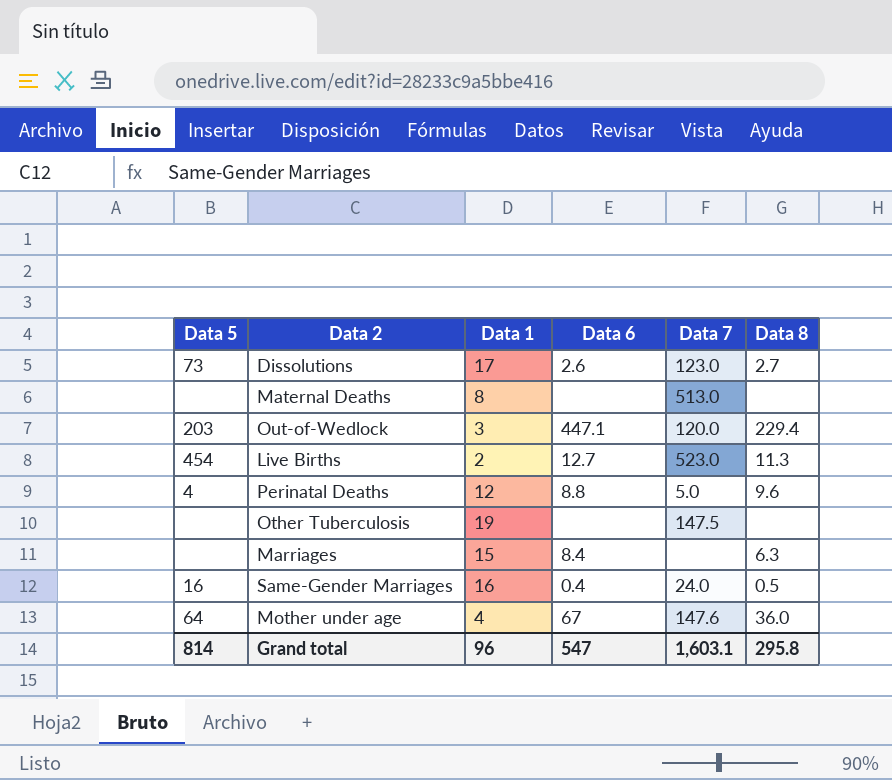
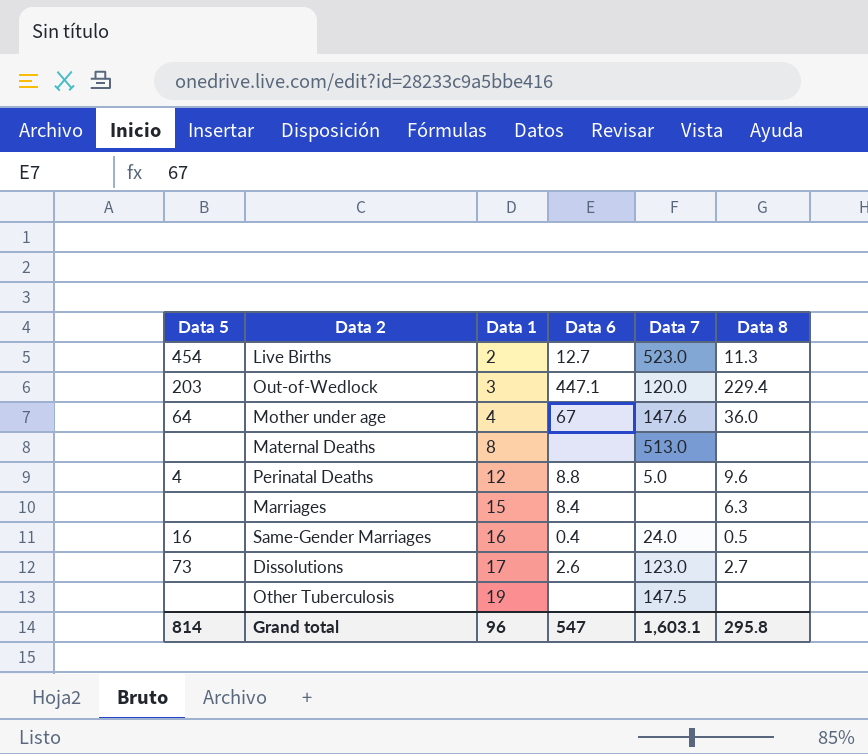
row order: none -> Data 1 ascending

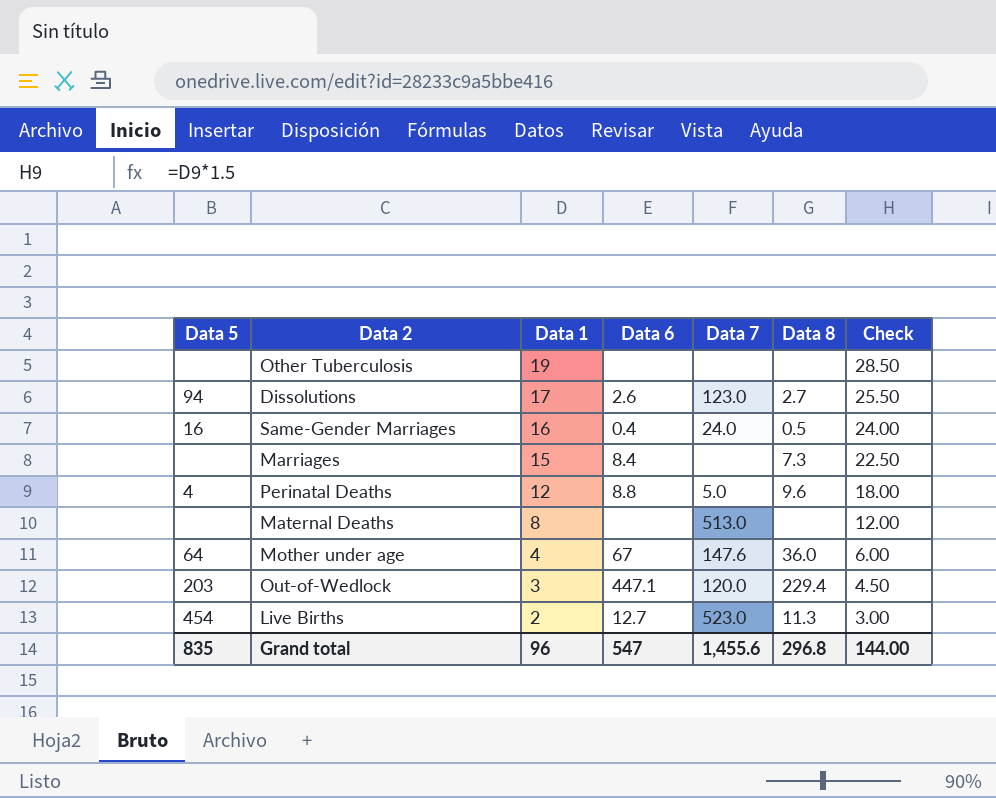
row order: Data 1 ascending -> Data 1 descending
column Check | formula: none -> [Data 1] * 1.5
Other Tuberculosis | Data 7: 147.5 -> none
Dissolutions | Data 5: 73 -> 94
Marriages | Data 8: 6.3 -> 7.3
Grand total | Data 5: 814 -> 835
Grand total | Data 7: 1,603.1 -> 1,455.6
Grand total | Data 8: 295.8 -> 296.8

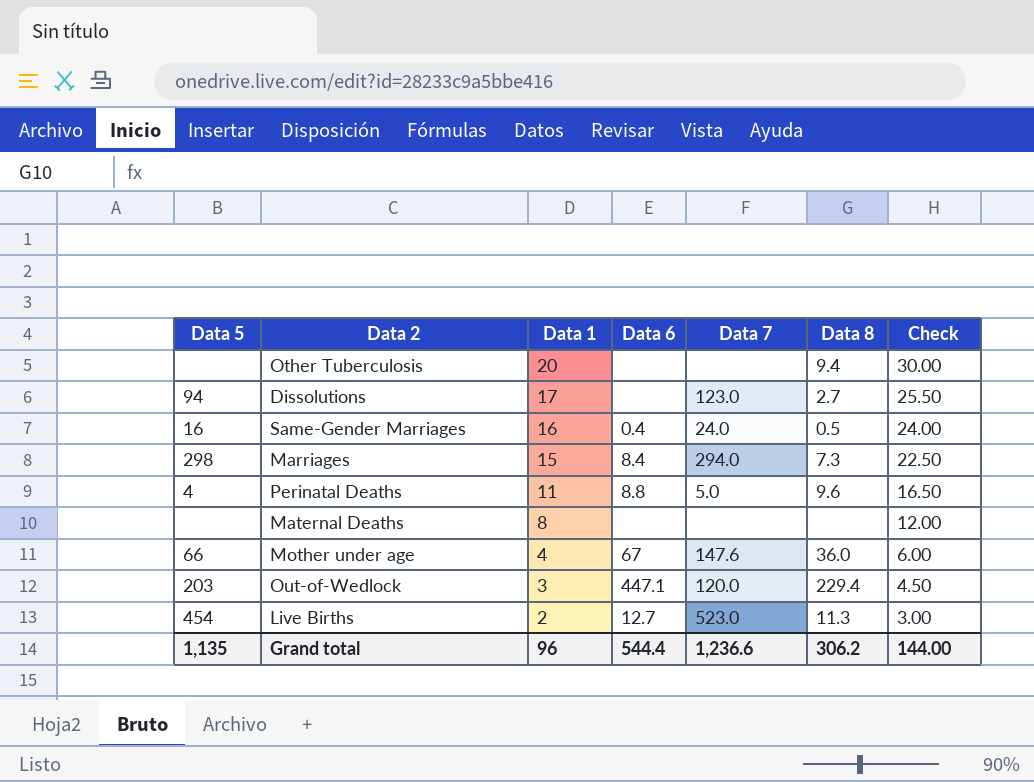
Other Tuberculosis | Data 1: 19 -> 20
Other Tuberculosis | Data 8: none -> 9.4
Other Tuberculosis | Check: 28.50 -> 30.00
Dissolutions | Data 6: 2.6 -> none
Marriages | Data 5: none -> 298
Marriages | Data 7: none -> 294.0
Perinatal Deaths | Data 1: 12 -> 11
Perinatal Deaths | Check: 18.00 -> 16.50
Maternal Deaths | Data 7: 513.0 -> none
Mother under age | Data 5: 64 -> 66
Grand total | Data 5: 835 -> 1,135
Grand total | Data 6: 547 -> 544.4
Grand total | Data 7: 1,455.6 -> 1,236.6
Grand total | Data 8: 296.8 -> 306.2

